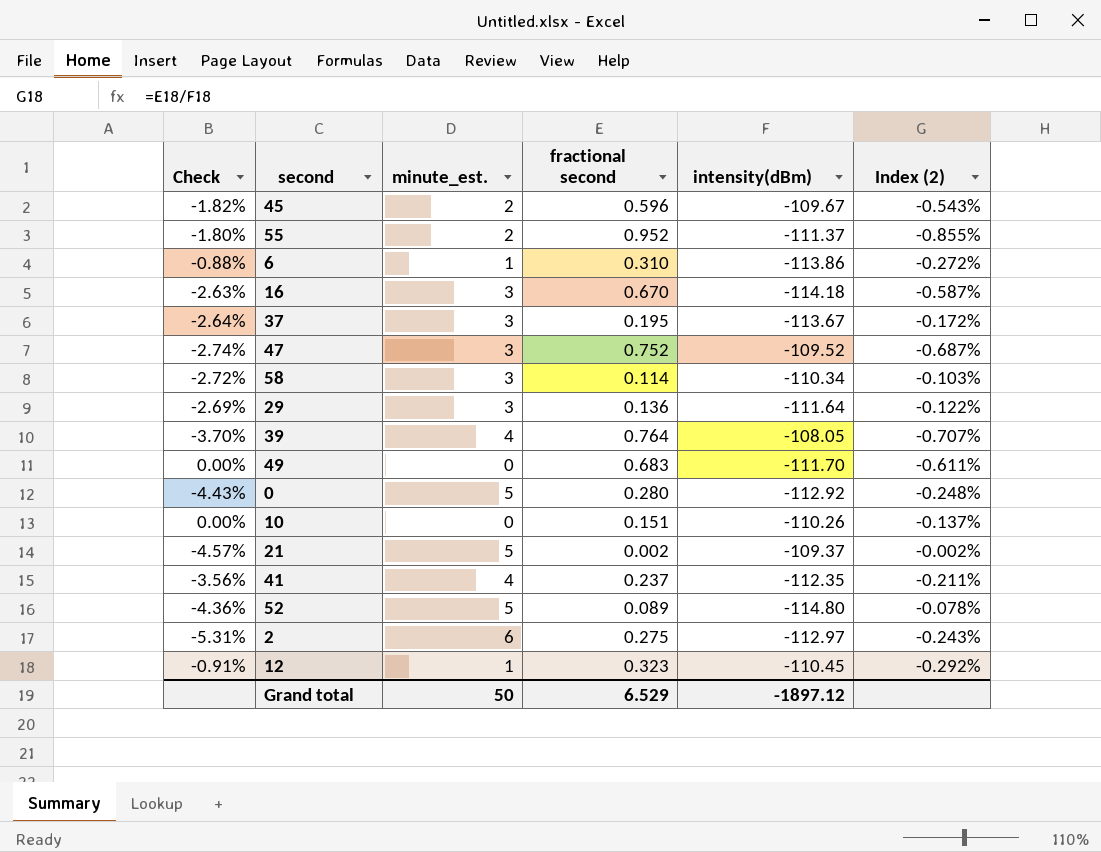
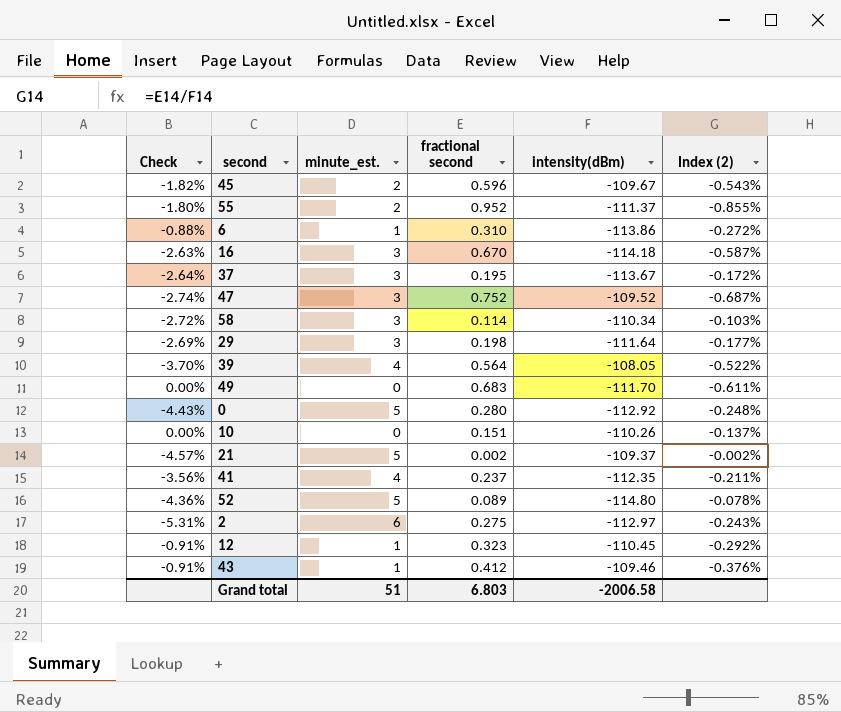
29 | fractional second: 0.136 -> 0.198
29 | Index (2): -0.122% -> -0.177%
39 | fractional second: 0.764 -> 0.564
39 | Index (2): -0.707% -> -0.522%
row 43: none -> -0.91% | 1 | 0.412 | -109.46 | -0.376%
Grand total | minute_est.: 50 -> 51
Grand total | fractional second: 6.529 -> 6.803
Grand total | intensity(dBm): -1897.12 -> -2006.58

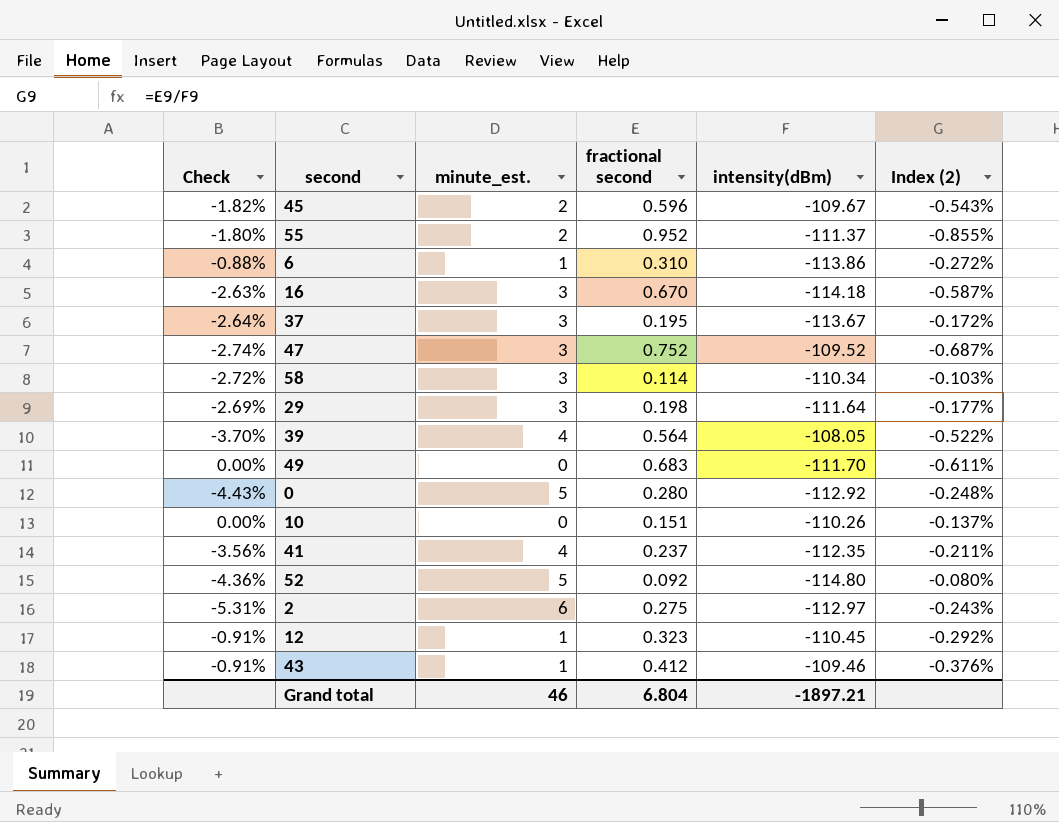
row 21: -4.57% | 5 | 0.002 | -109.37 | -0.002% -> none
52 | fractional second: 0.089 -> 0.092
52 | Index (2): -0.078% -> -0.080%
Grand total | minute_est.: 51 -> 46
Grand total | fractional second: 6.803 -> 6.804
Grand total | intensity(dBm): -2006.58 -> -1897.21

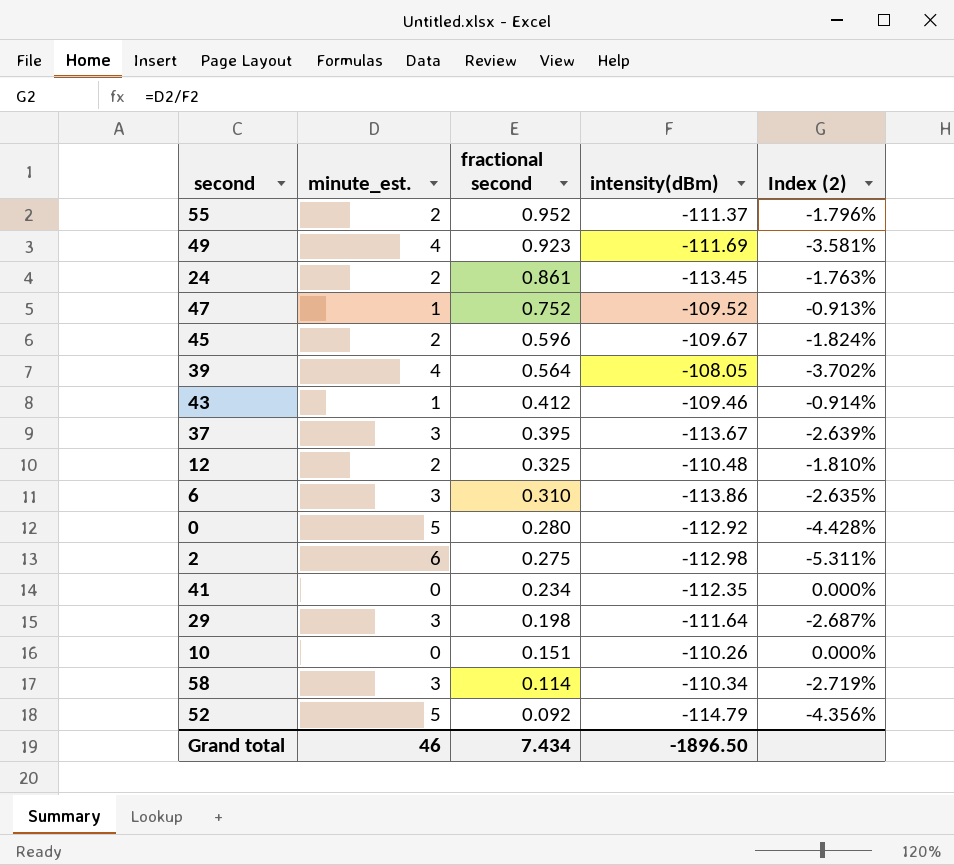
row order: none -> fractional second descending
column Check | formula: [minute_est.] / [intensity(dBm)] -> none
column Index (2) | formula: [fractional second] / [intensity(dBm)] -> [minute_est.] / [intensity(dBm)]
row 16: -2.63% | 3 | 0.670 | -114.18 | -0.587% -> none
49 | minute_est.: 0 -> 4
49 | fractional second: 0.683 -> 0.923
49 | intensity(dBm): -111.70 -> -111.69
row 24: none -> 2 | 0.861 | -113.45 | -1.763%
47 | minute_est.: 3 -> 1
37 | fractional second: 0.195 -> 0.395
12 | minute_est.: 1 -> 2
12 | fractional second: 0.323 -> 0.325
12 | intensity(dBm): -110.45 -> -110.48
6 | minute_est.: 1 -> 3
2 | intensity(dBm): -112.97 -> -112.98
41 | minute_est.: 4 -> 0
41 | fractional second: 0.237 -> 0.234
52 | intensity(dBm): -114.80 -> -114.79
Grand total | fractional second: 6.804 -> 7.434
Grand total | intensity(dBm): -1897.21 -> -1896.50

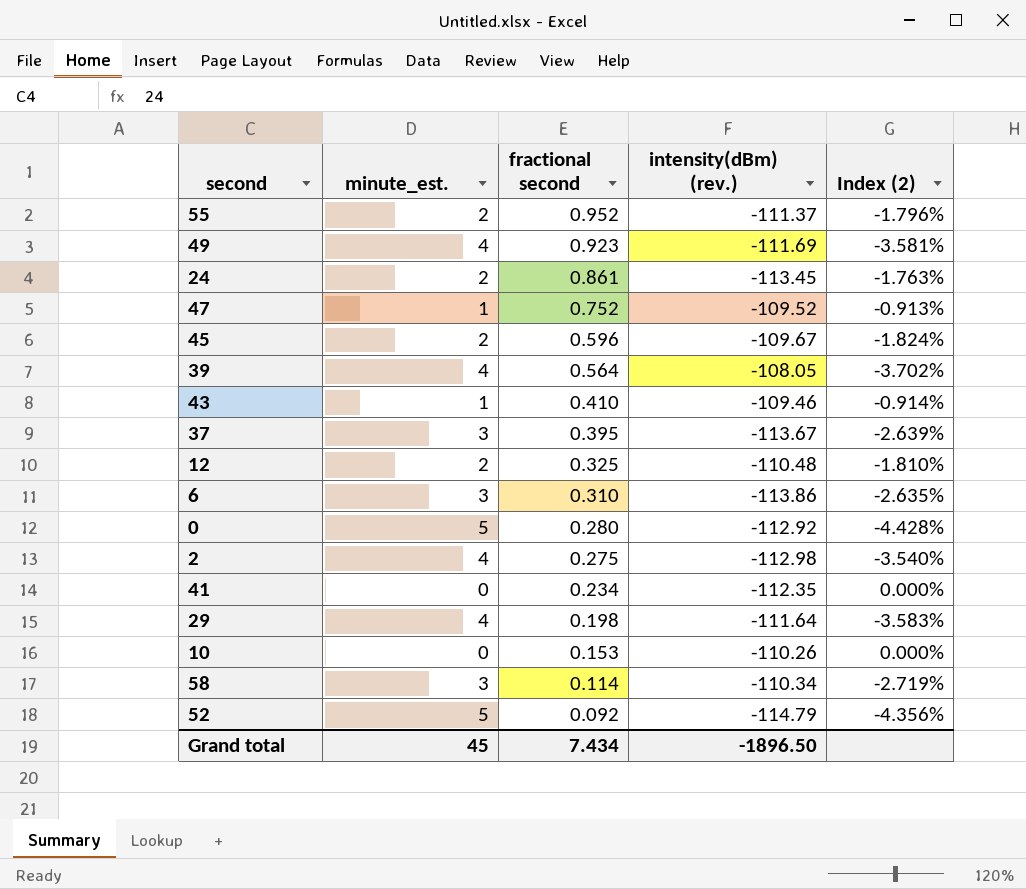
column name: intensity(dBm) -> intensity(dBm) (rev.)
43 | fractional second: 0.412 -> 0.410
2 | minute_est.: 6 -> 4
2 | Index (2): -5.311% -> -3.540%
29 | minute_est.: 3 -> 4
29 | Index (2): -2.687% -> -3.583%
10 | fractional second: 0.151 -> 0.153
Grand total | minute_est.: 46 -> 45

